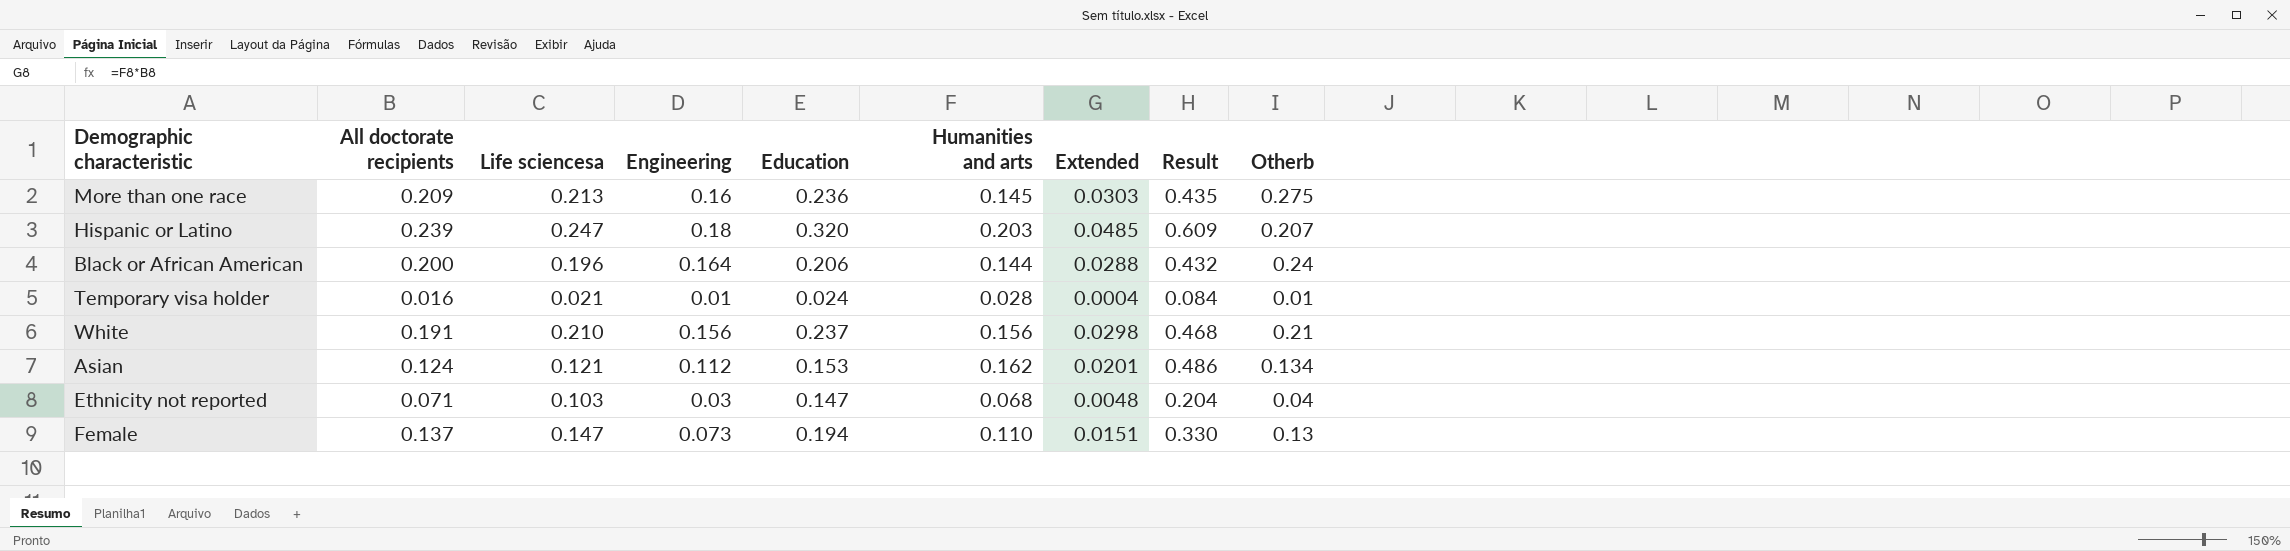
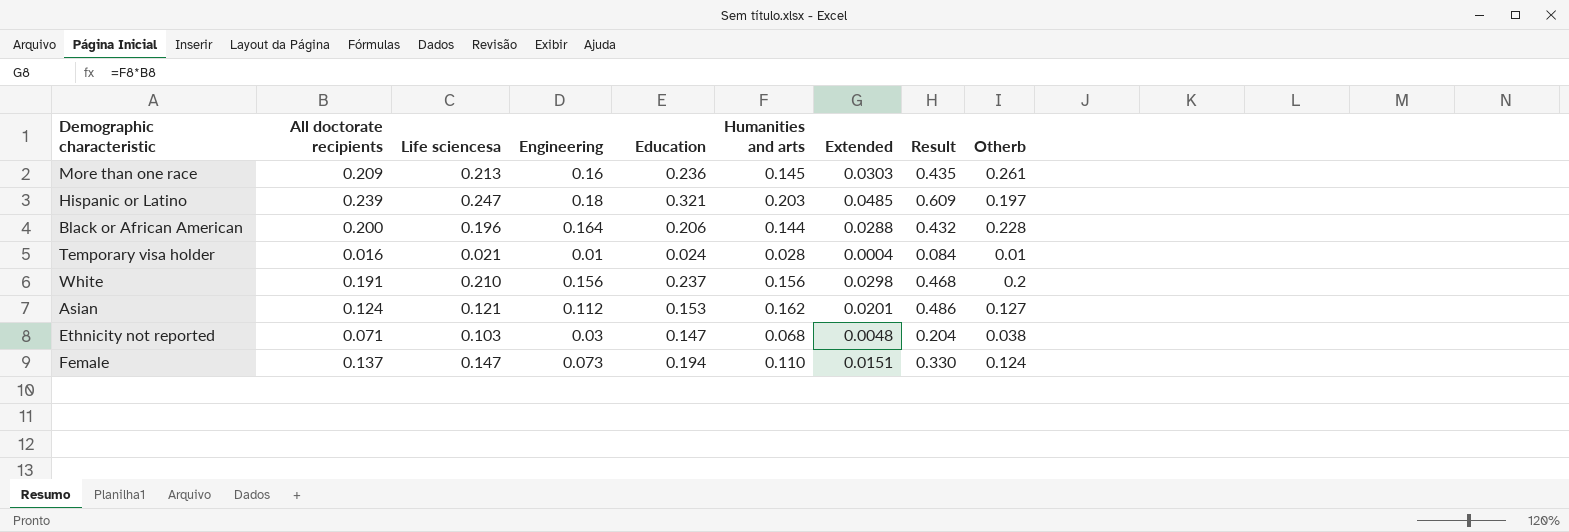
More than one race | Otherb: 0.275 -> 0.261
Hispanic or Latino | Education: 0.320 -> 0.321
Hispanic or Latino | Otherb: 0.207 -> 0.197
Black or African American | Otherb: 0.24 -> 0.228
White | Otherb: 0.21 -> 0.2
Asian | Otherb: 0.134 -> 0.127
Ethnicity not reported | Otherb: 0.04 -> 0.038
Female | Otherb: 0.13 -> 0.124

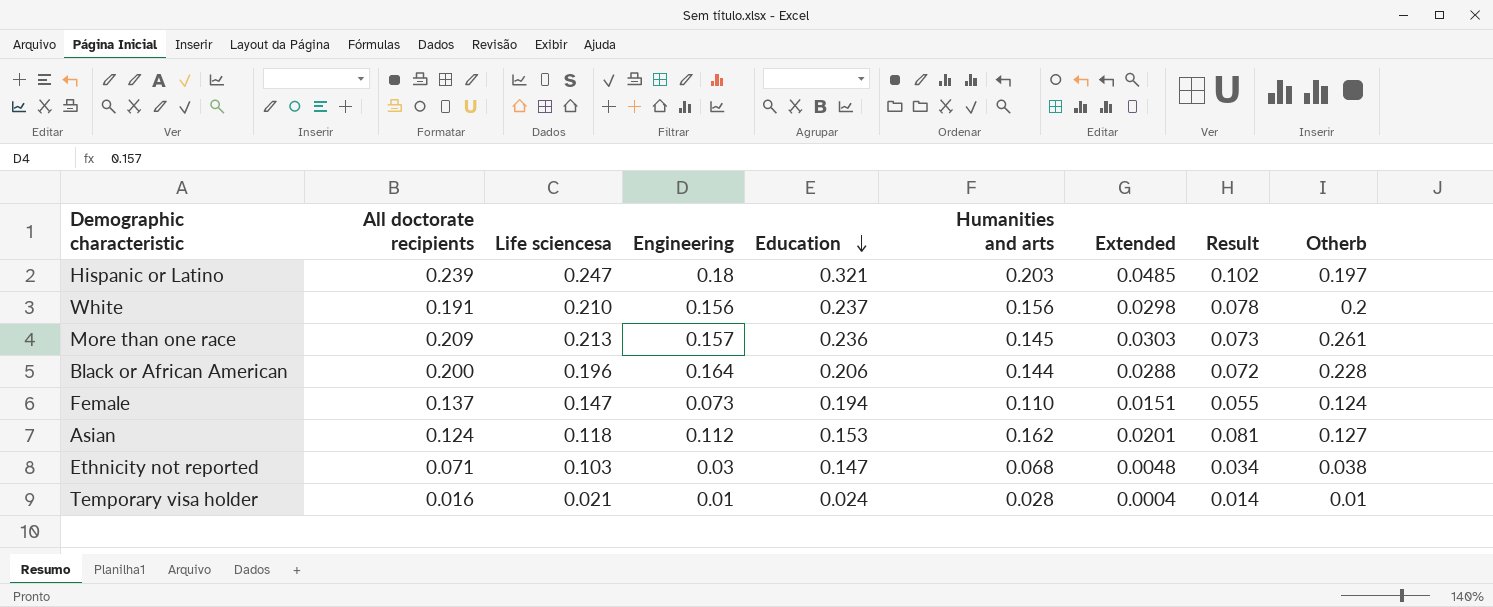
row order: none -> Education descending
column Result | formula: [Humanities and arts] * 3 -> [Humanities and arts] * 0.5
More than one race | Engineering: 0.16 -> 0.157
Asian | Life sciencesa: 0.121 -> 0.118

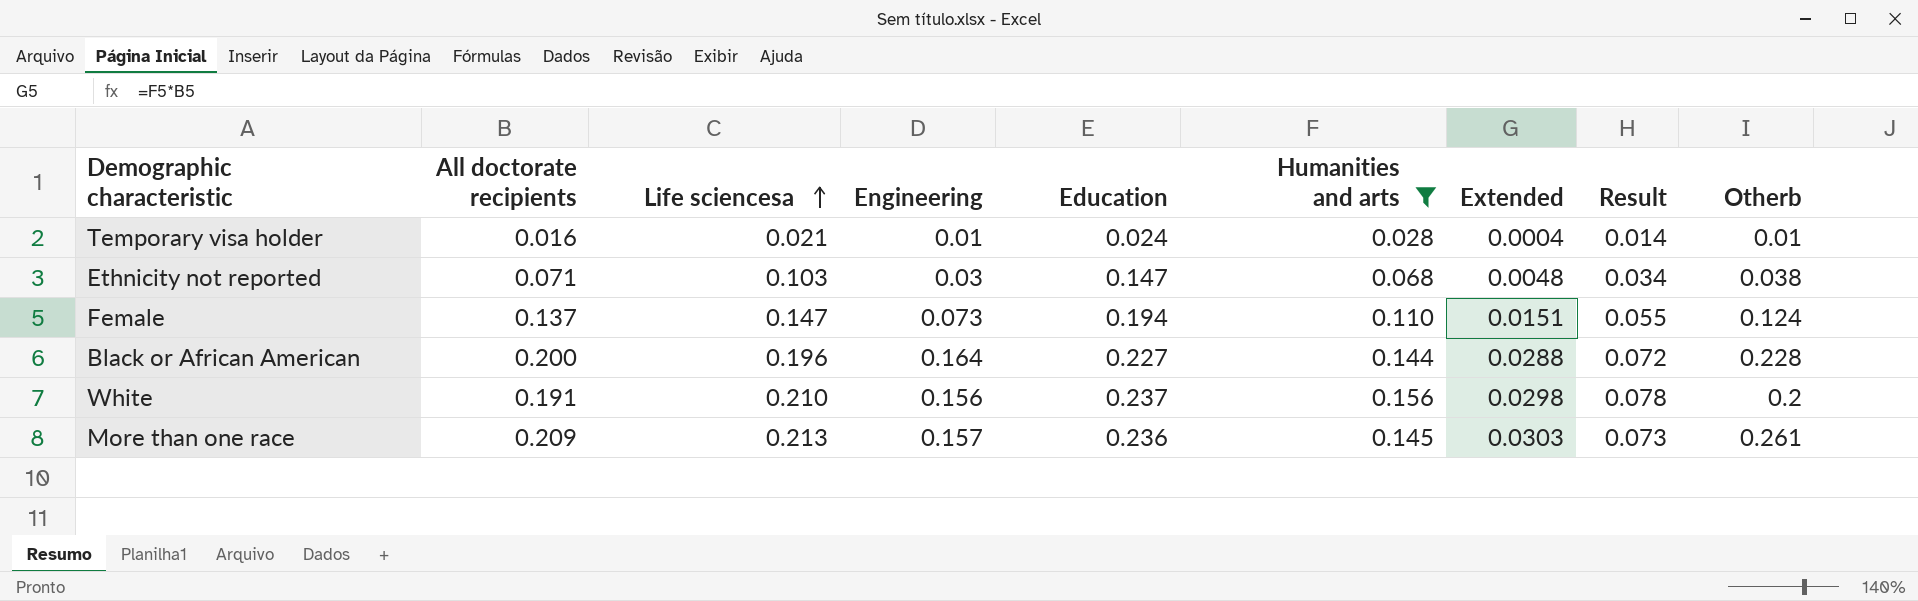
filter: none -> Humanities and arts <= 0.156
row order: Education descending -> Life sciencesa ascending
Black or African American | Education: 0.206 -> 0.227

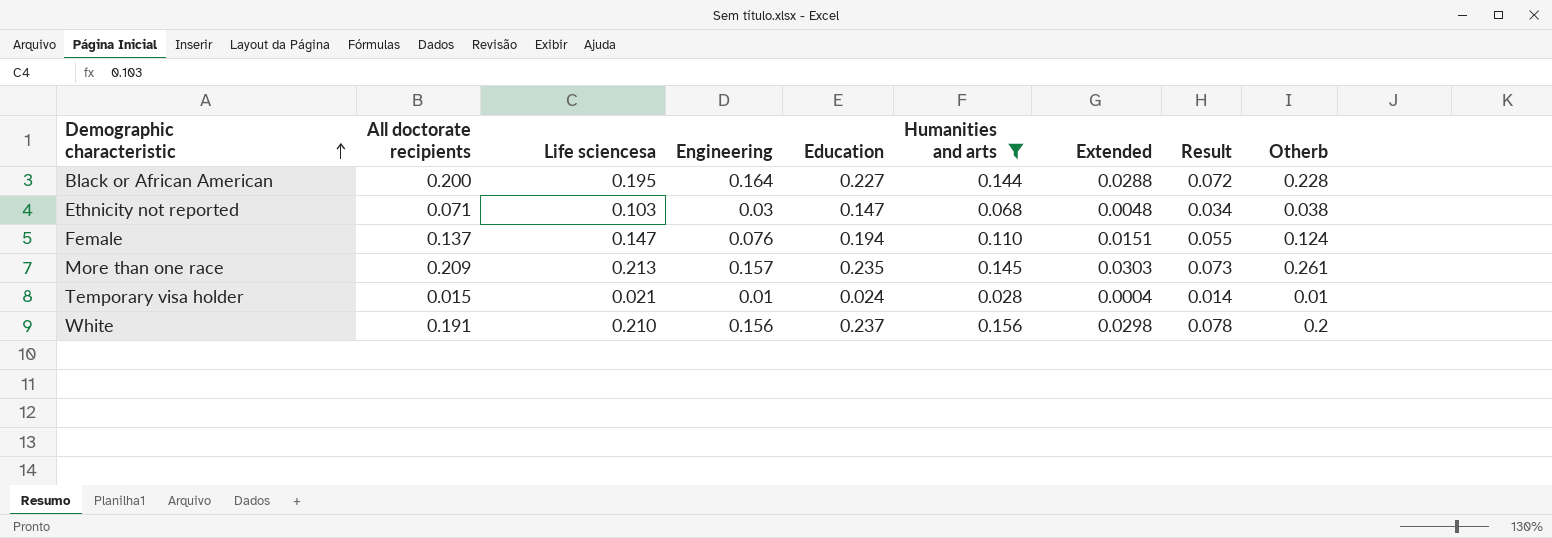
row order: Life sciencesa ascending -> Demographic characteristic ascending
Black or African American | Life sciencesa: 0.196 -> 0.195
Female | Engineering: 0.073 -> 0.076
More than one race | Education: 0.236 -> 0.235
Temporary visa holder | All doctorate recipients: 0.016 -> 0.015

